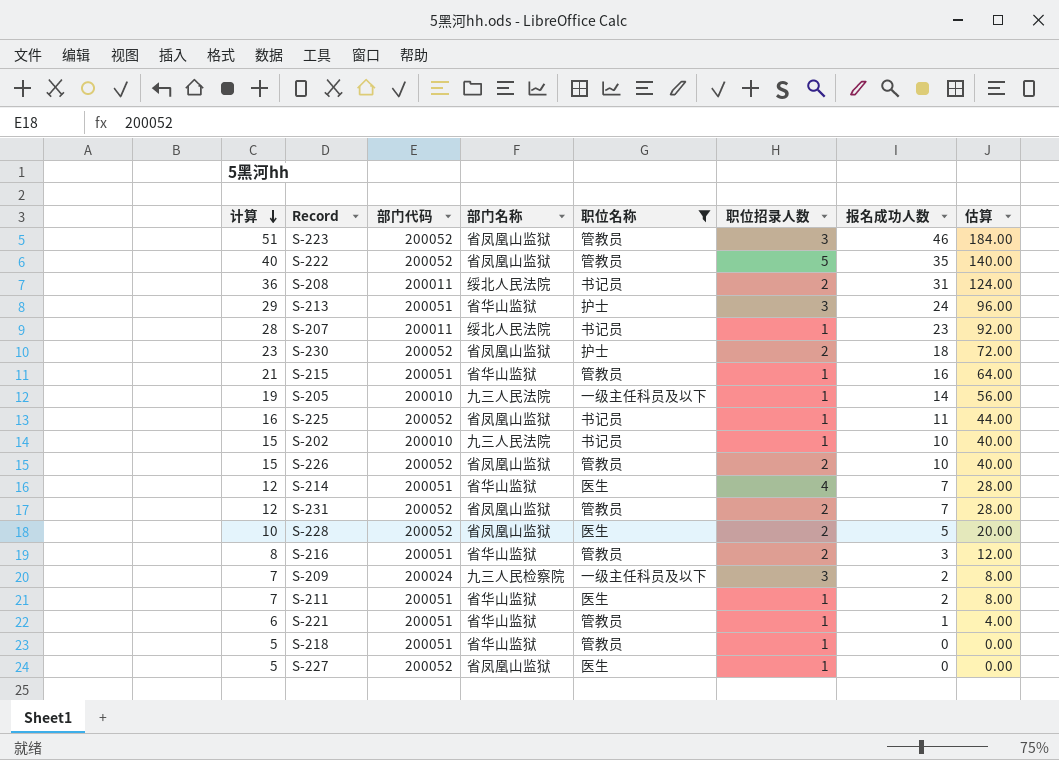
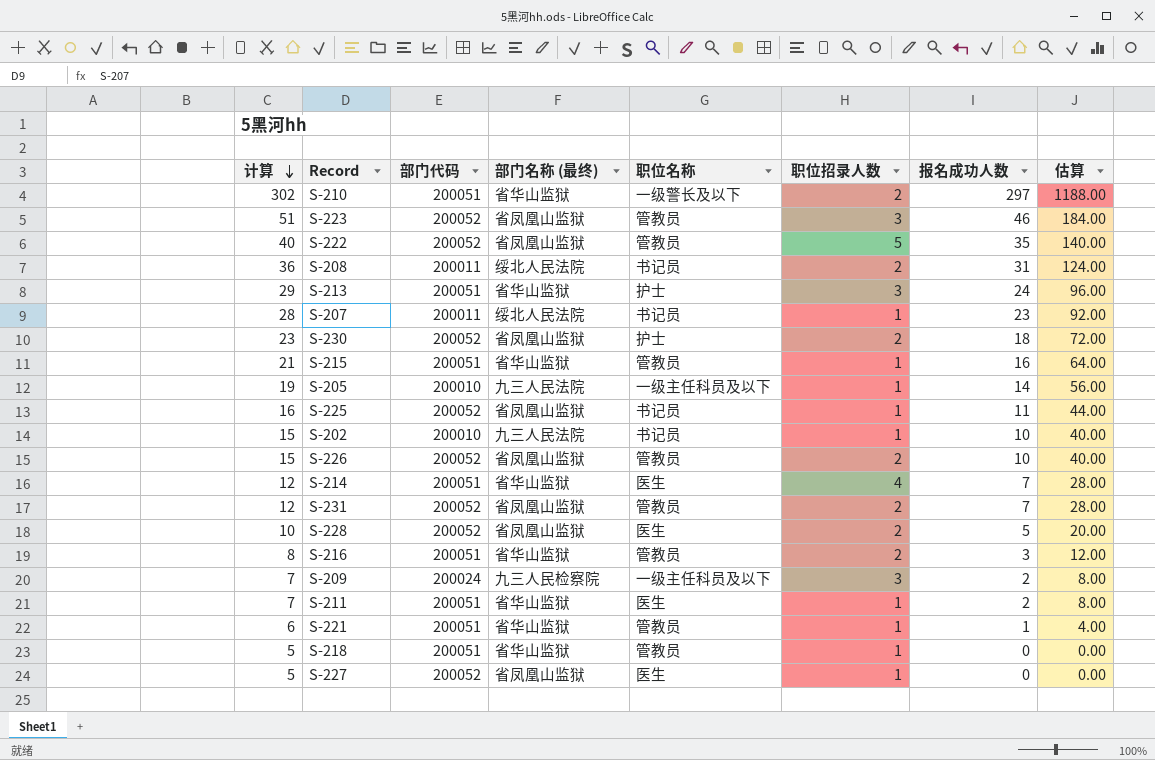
filter: 职位名称 != 一级警长及以下 -> none
column name: 部门名称 -> 部门名称 (最终)

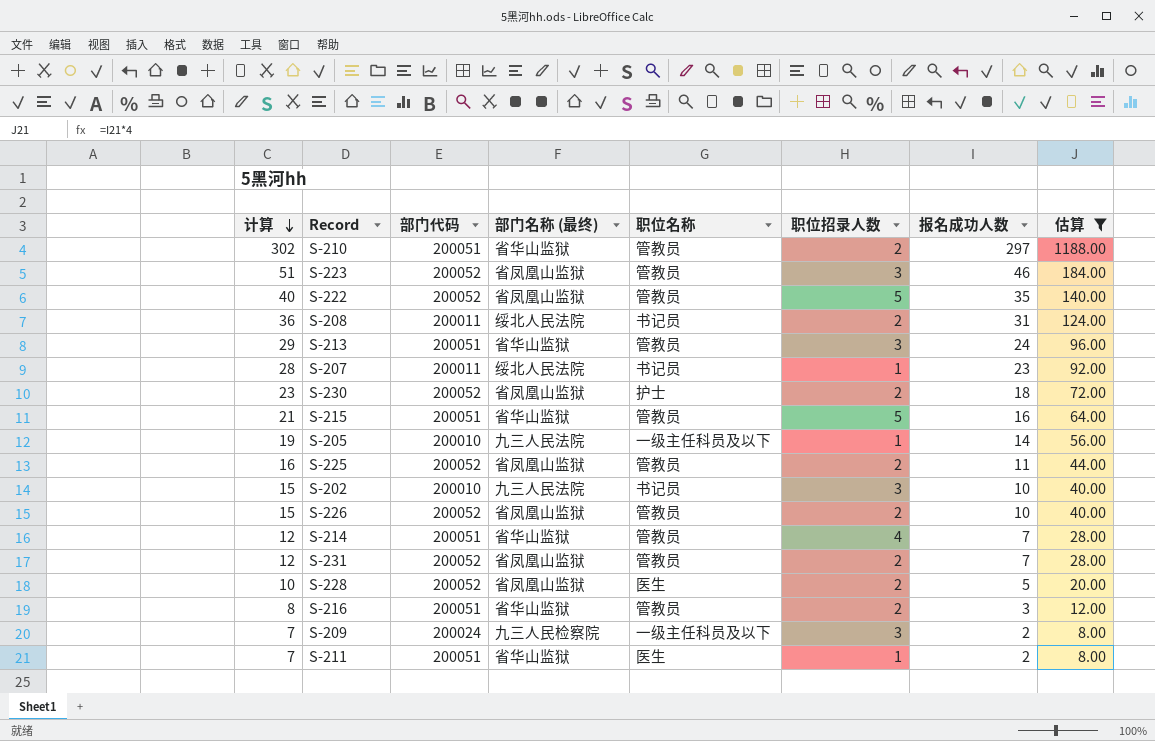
filter: none -> 估算 >= 8.00
S-210 | 职位名称: 一级警长及以下 -> 管教员
S-213 | 职位名称: 护士 -> 管教员
S-215 | 职位招录人数: 1 -> 5
S-225 | 职位名称: 书记员 -> 管教员
S-225 | 职位招录人数: 1 -> 2
S-202 | 职位招录人数: 1 -> 3
S-214 | 职位名称: 医生 -> 管教员

